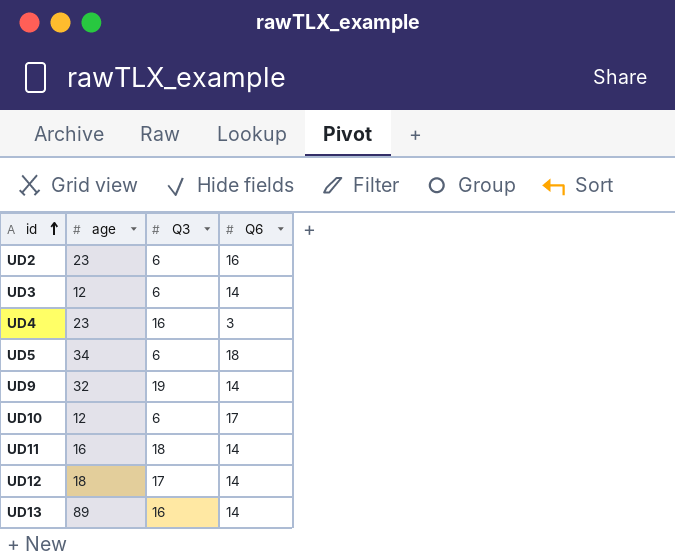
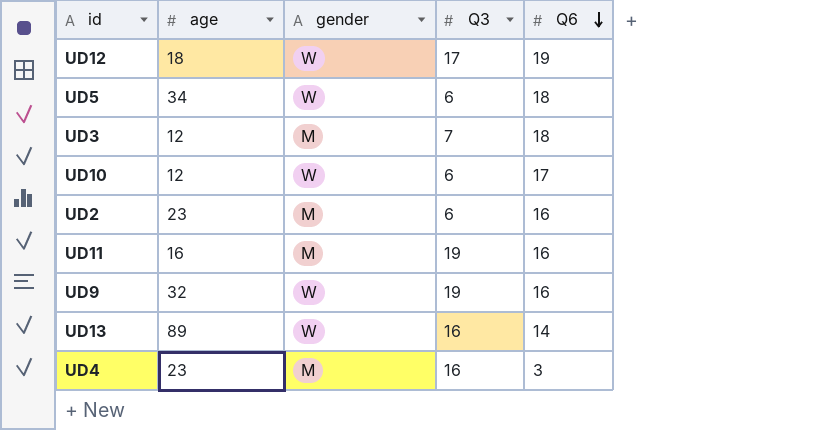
row order: id ascending -> Q6 descending
column gender | position: none -> 3
UD12 | Q6: 14 -> 19
UD3 | Q3: 6 -> 7
UD3 | Q6: 14 -> 18
UD11 | Q3: 18 -> 19
UD11 | Q6: 14 -> 16
UD9 | Q6: 14 -> 16

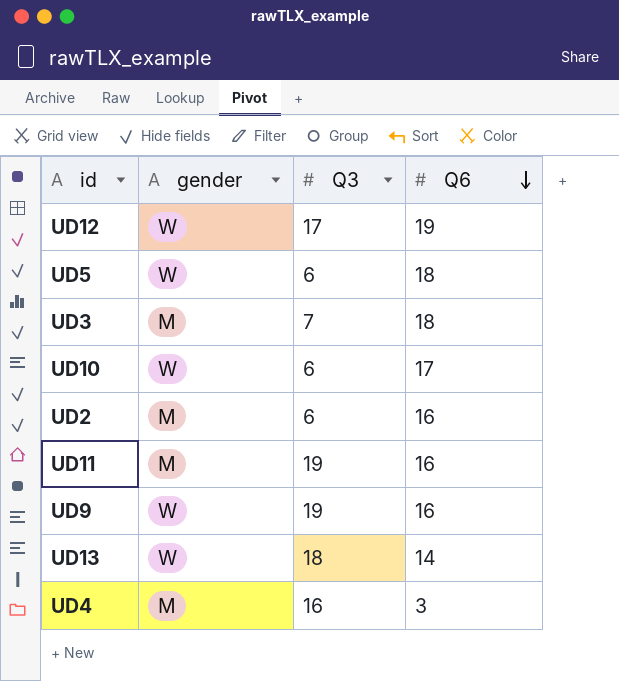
column age | position: 2 -> none
UD13 | Q3: 16 -> 18

